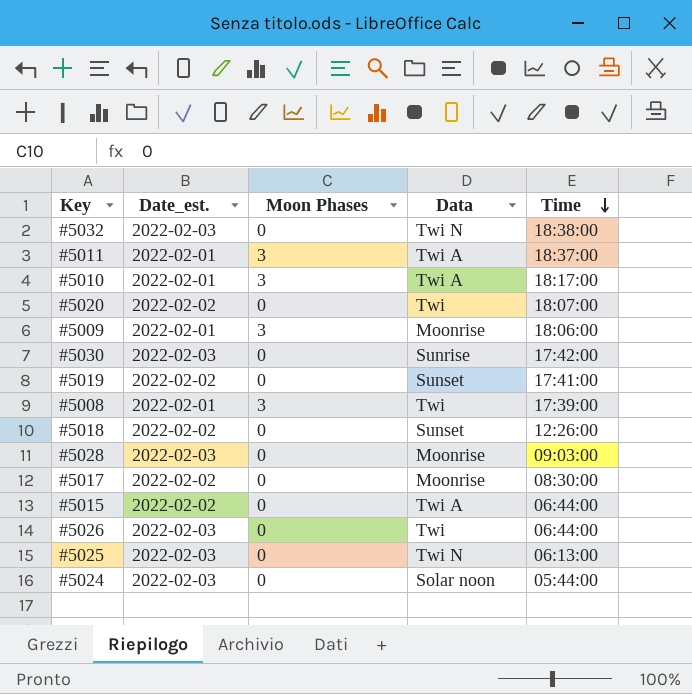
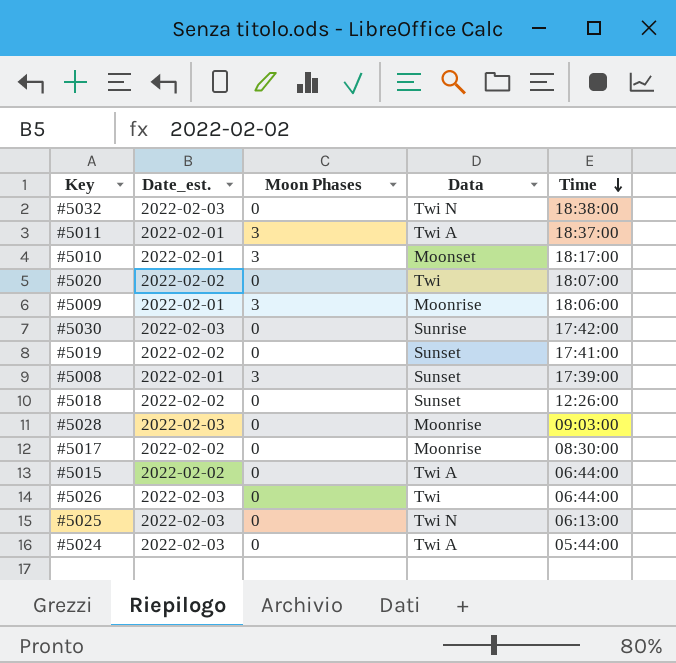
#5010 | Data: Twi A -> Moonset
#5008 | Data: Twi -> Sunset
#5024 | Data: Solar noon -> Twi A

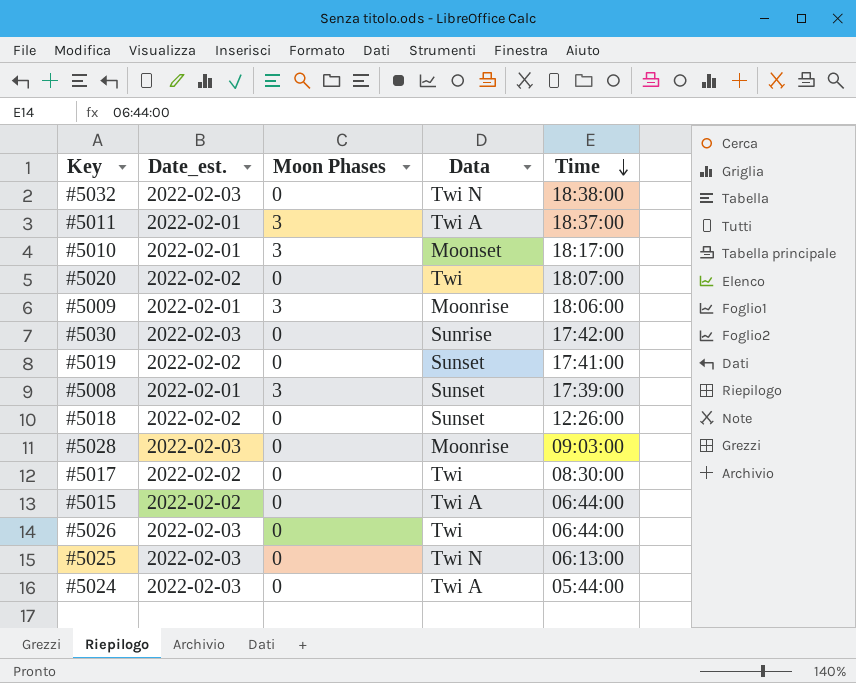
#5017 | Data: Moonrise -> Twi

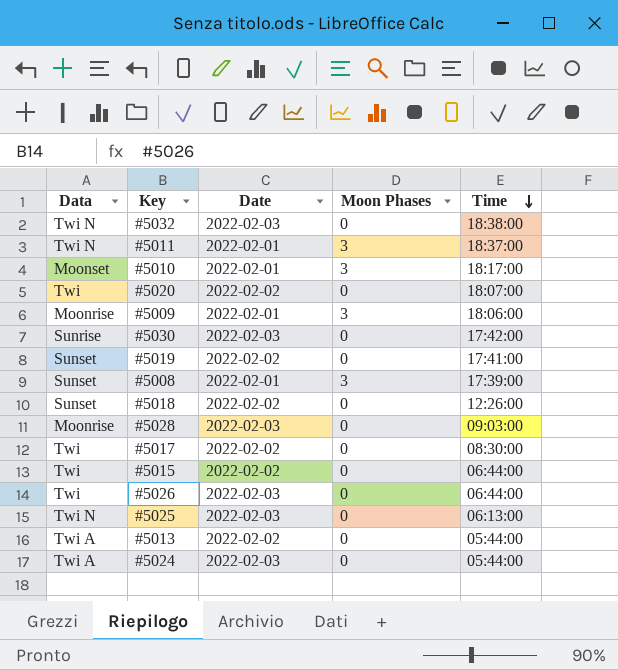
column Data | position: 4 -> 1
column name: Date_est. -> Date
#5011 | Data: Twi A -> Twi N
#5015 | Data: Twi A -> Twi
row #5013: none -> Twi A | 2022-02-02 | 0 | 05:44:00

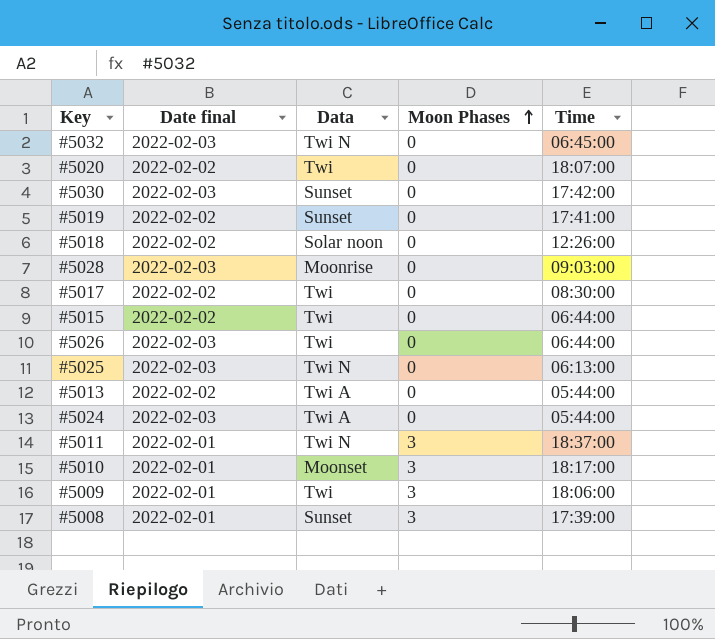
row order: Time descending -> Moon Phases ascending
column name: Date -> Date final
column Data | position: 1 -> 3
#5032 | Time: 18:38:00 -> 06:45:00
#5030 | Data: Sunrise -> Sunset
#5018 | Data: Sunset -> Solar noon
#5009 | Data: Moonrise -> Twi

